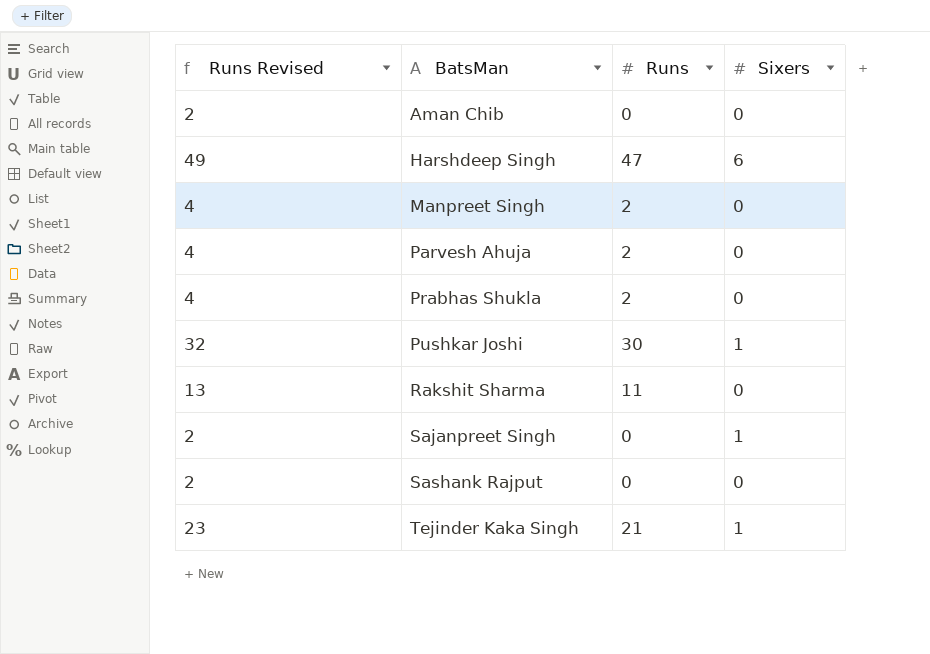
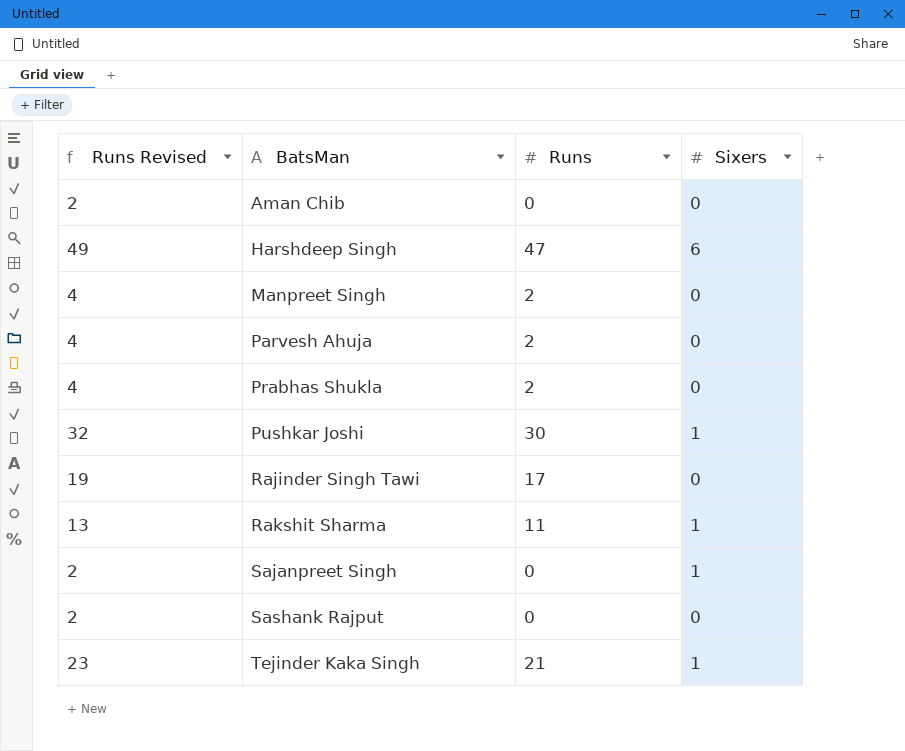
row Rajinder Singh Tawi: none -> 19 | 17 | 0
Rakshit Sharma | Sixers: 0 -> 1

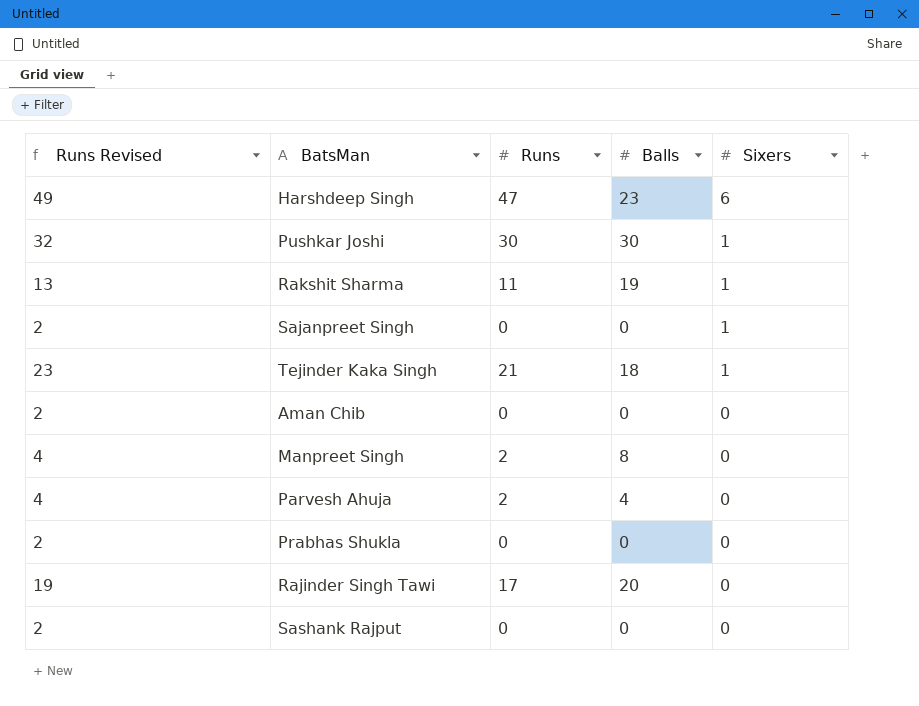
row order: BatsMan ascending -> Sixers descending
column Balls | position: none -> 4
Prabhas Shukla | Runs Revised: 4 -> 2
Prabhas Shukla | Runs: 2 -> 0

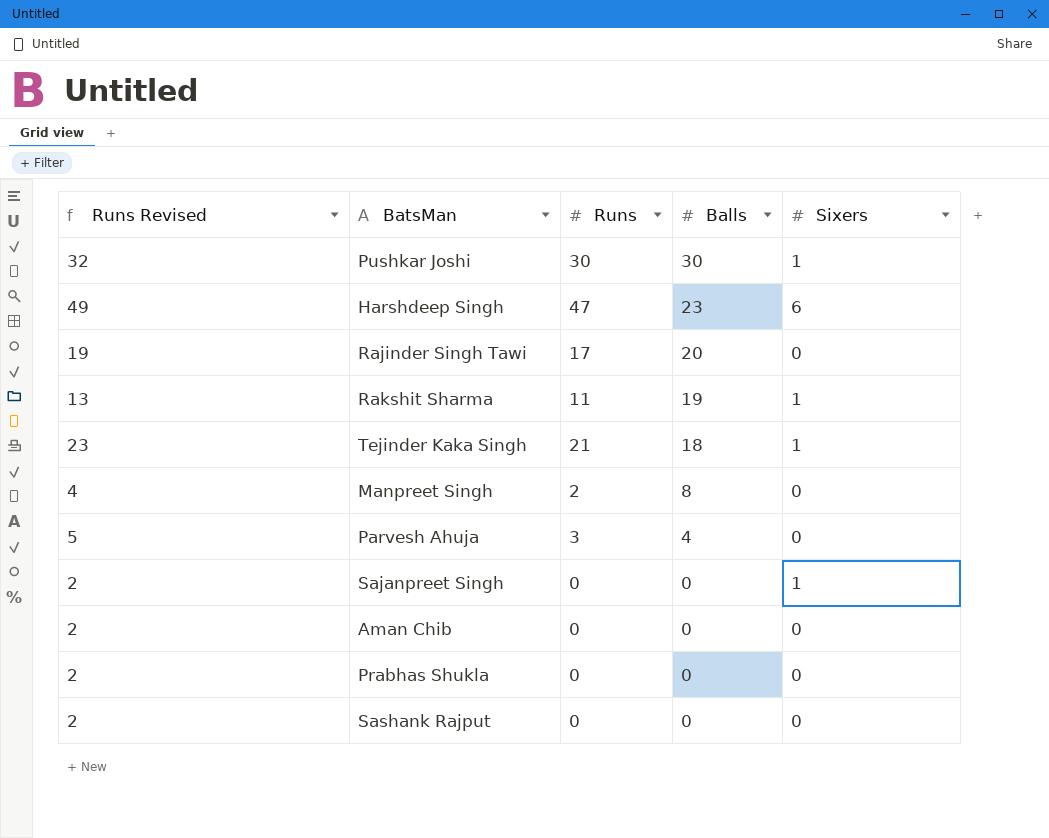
row order: Sixers descending -> Balls descending
Parvesh Ahuja | Runs Revised: 4 -> 5
Parvesh Ahuja | Runs: 2 -> 3

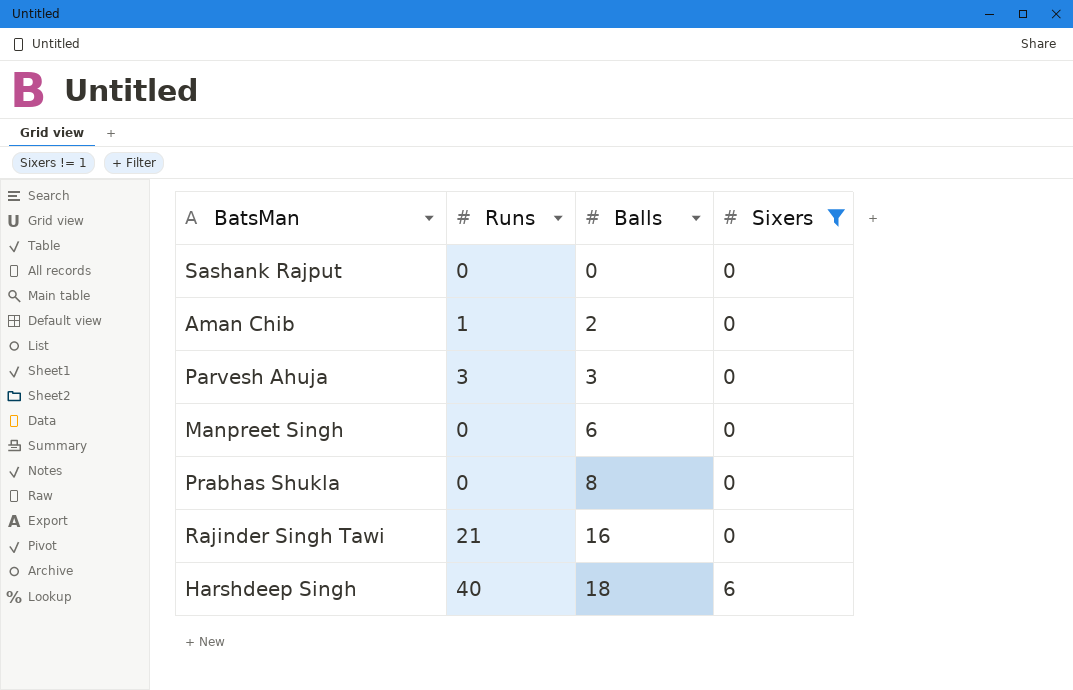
filter: none -> Sixers != 1
row order: Balls descending -> Balls ascending
column Runs Revised | formula: [Runs] + 2 -> none
Aman Chib | Runs: 0 -> 1
Aman Chib | Balls: 0 -> 2
Parvesh Ahuja | Balls: 4 -> 3
Manpreet Singh | Runs: 2 -> 0
Manpreet Singh | Balls: 8 -> 6
Prabhas Shukla | Balls: 0 -> 8
Rajinder Singh Tawi | Runs: 17 -> 21
Rajinder Singh Tawi | Balls: 20 -> 16
Harshdeep Singh | Runs: 47 -> 40
Harshdeep Singh | Balls: 23 -> 18

